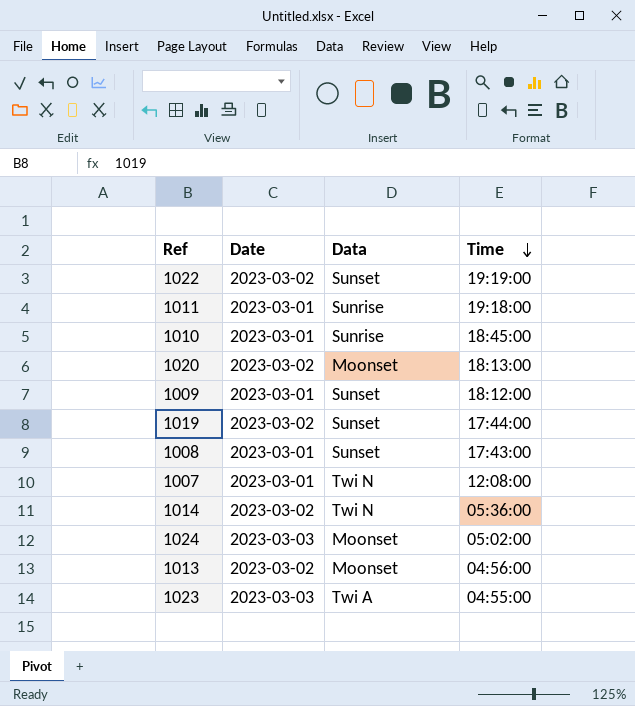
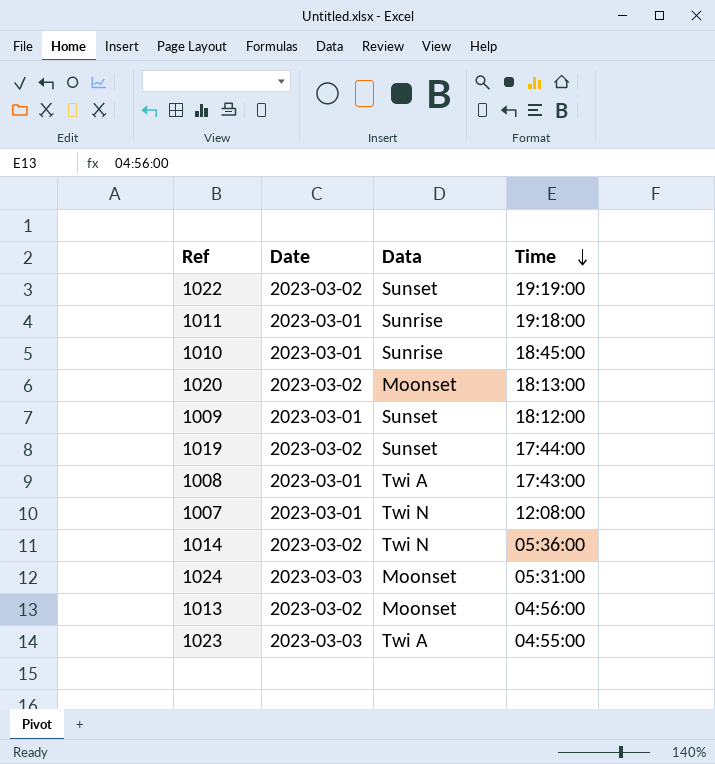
1008 | Data: Sunset -> Twi A
1024 | Time: 05:02:00 -> 05:31:00

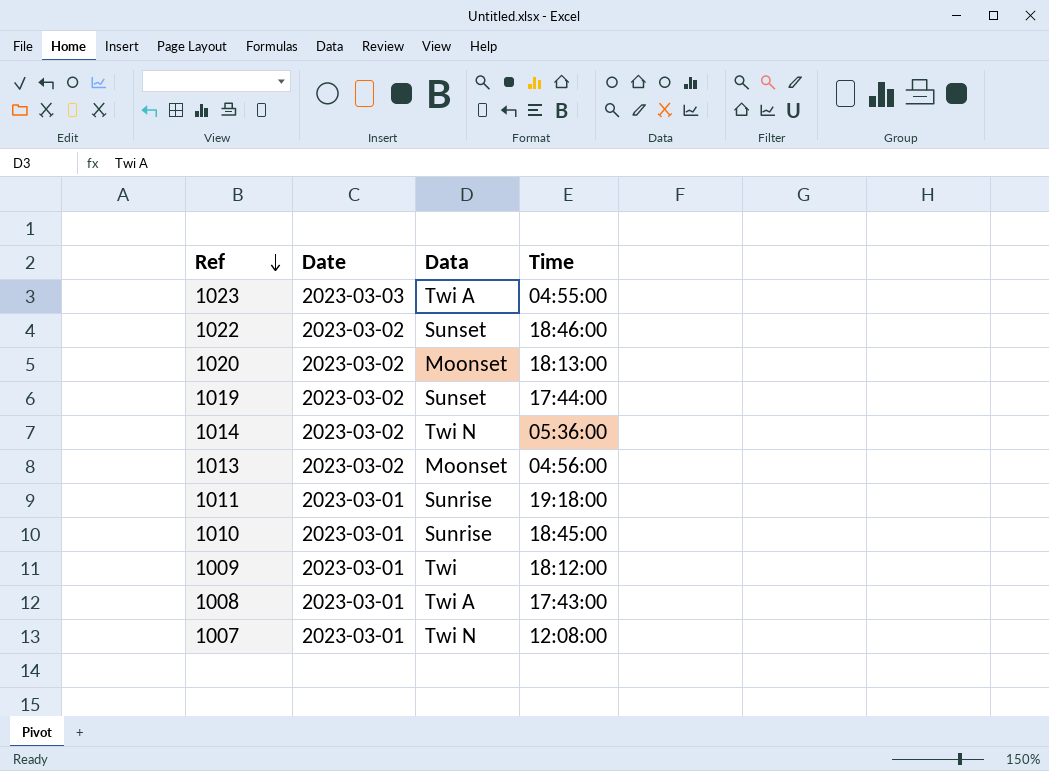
row order: Time descending -> Ref descending
row 1024: 2023-03-03 | Moonset | 05:31:00 -> none
1022 | Time: 19:19:00 -> 18:46:00
1009 | Data: Sunset -> Twi

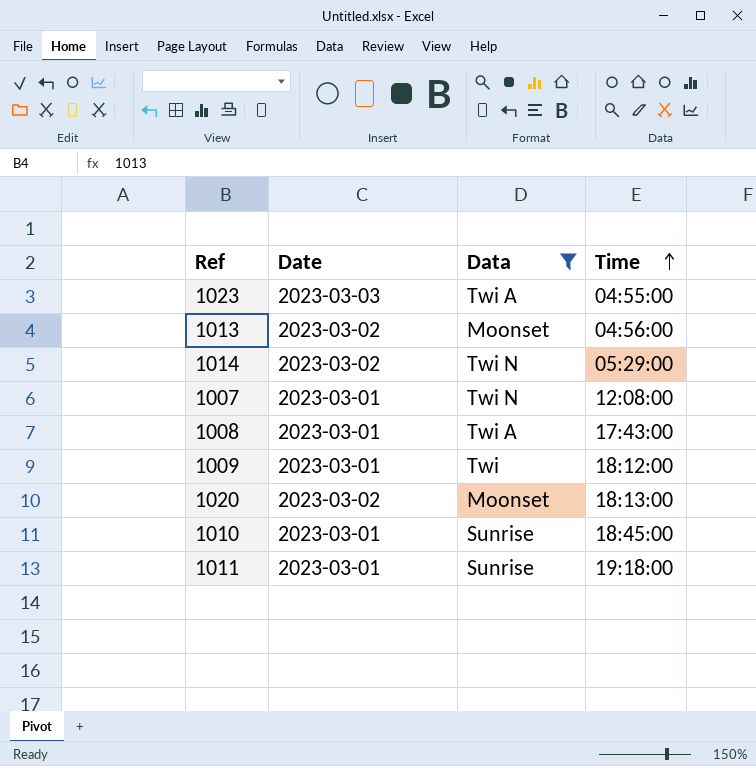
filter: none -> Data != Sunset
row order: Ref descending -> Time ascending
1014 | Time: 05:36:00 -> 05:29:00

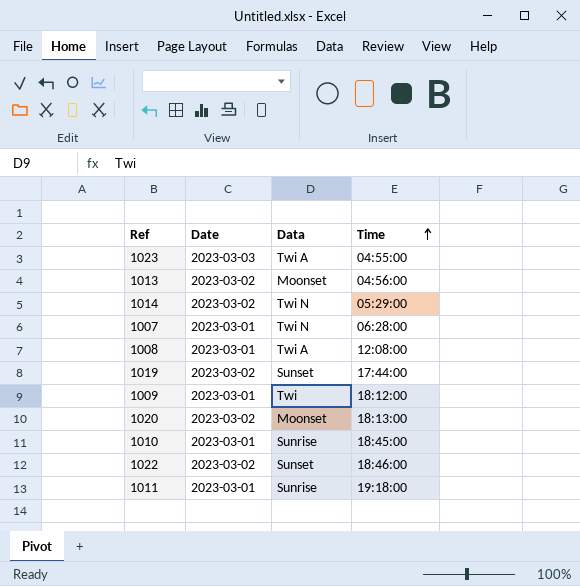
filter: Data != Sunset -> none
1007 | Time: 12:08:00 -> 06:28:00
1008 | Time: 17:43:00 -> 12:08:00

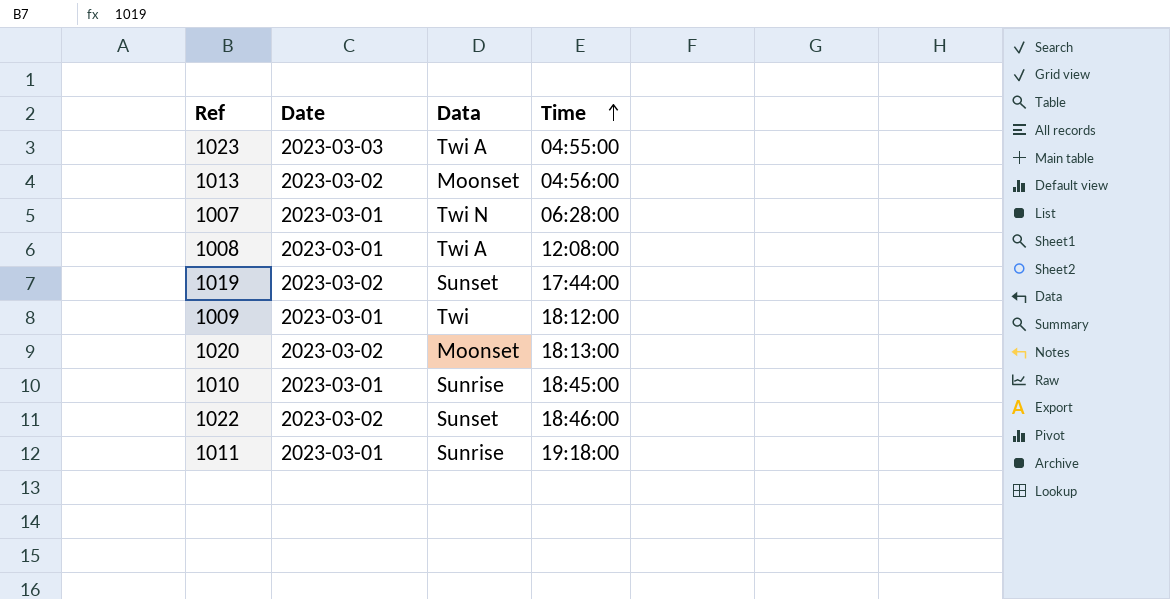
row 1014: 2023-03-02 | Twi N | 05:29:00 -> none

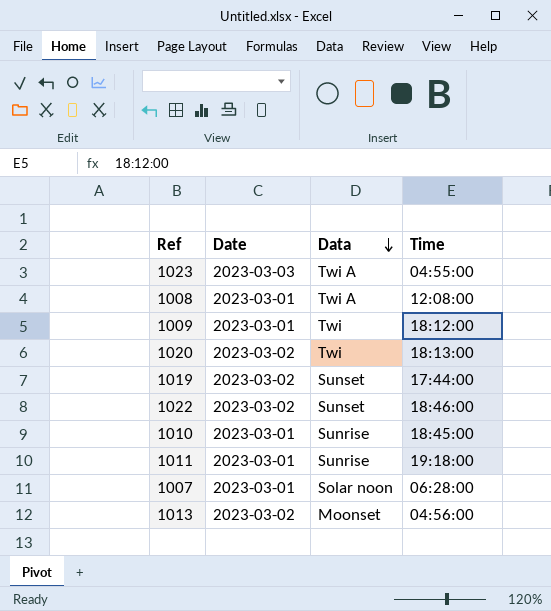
row order: Time ascending -> Data descending
1020 | Data: Moonset -> Twi
1007 | Data: Twi N -> Solar noon

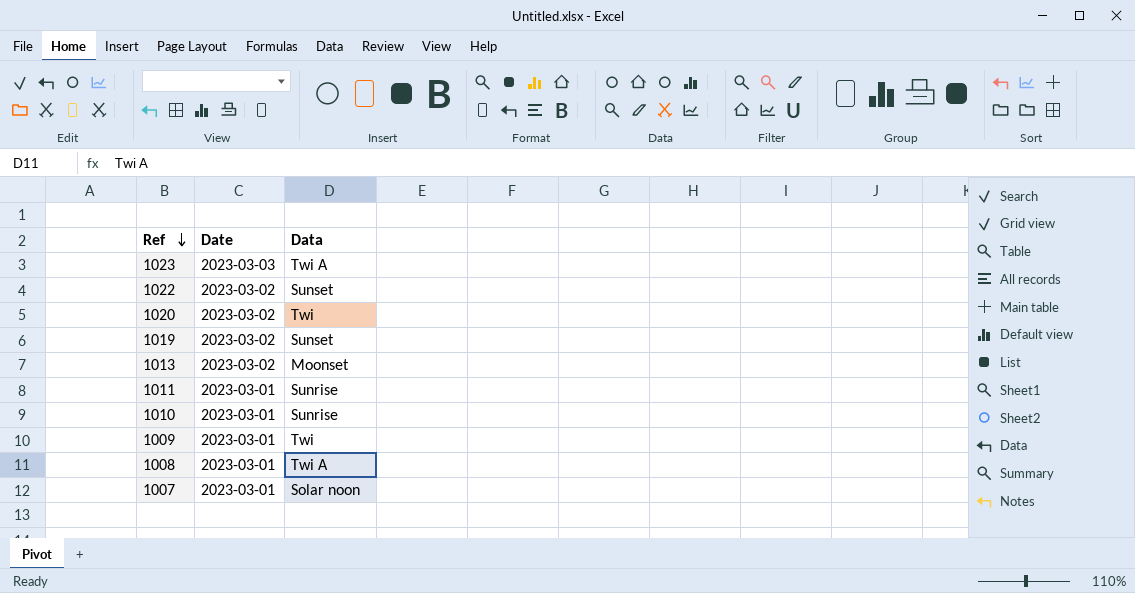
row order: Data descending -> Ref descending
column Time | position: 4 -> none

